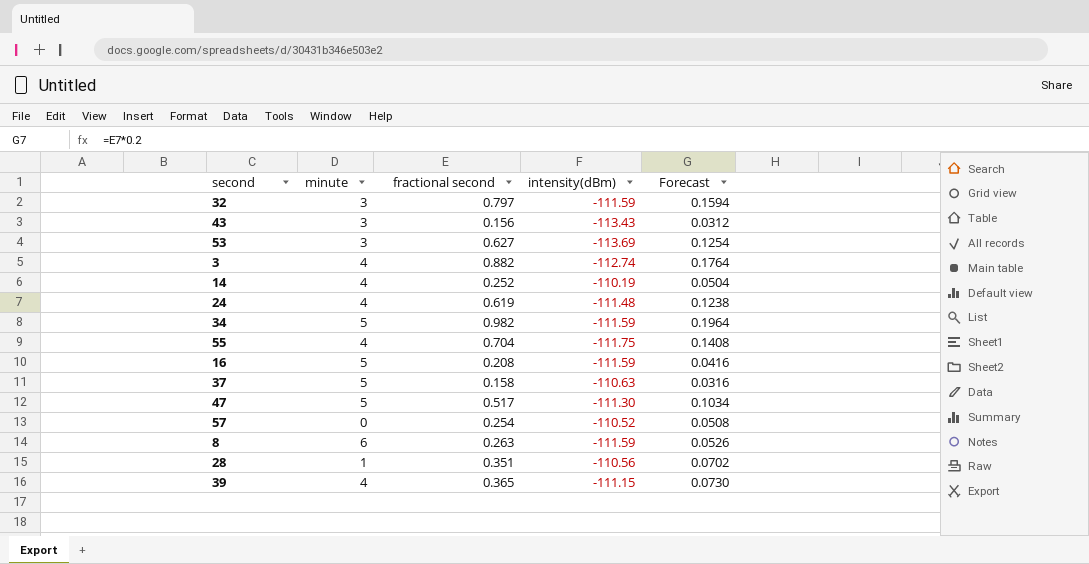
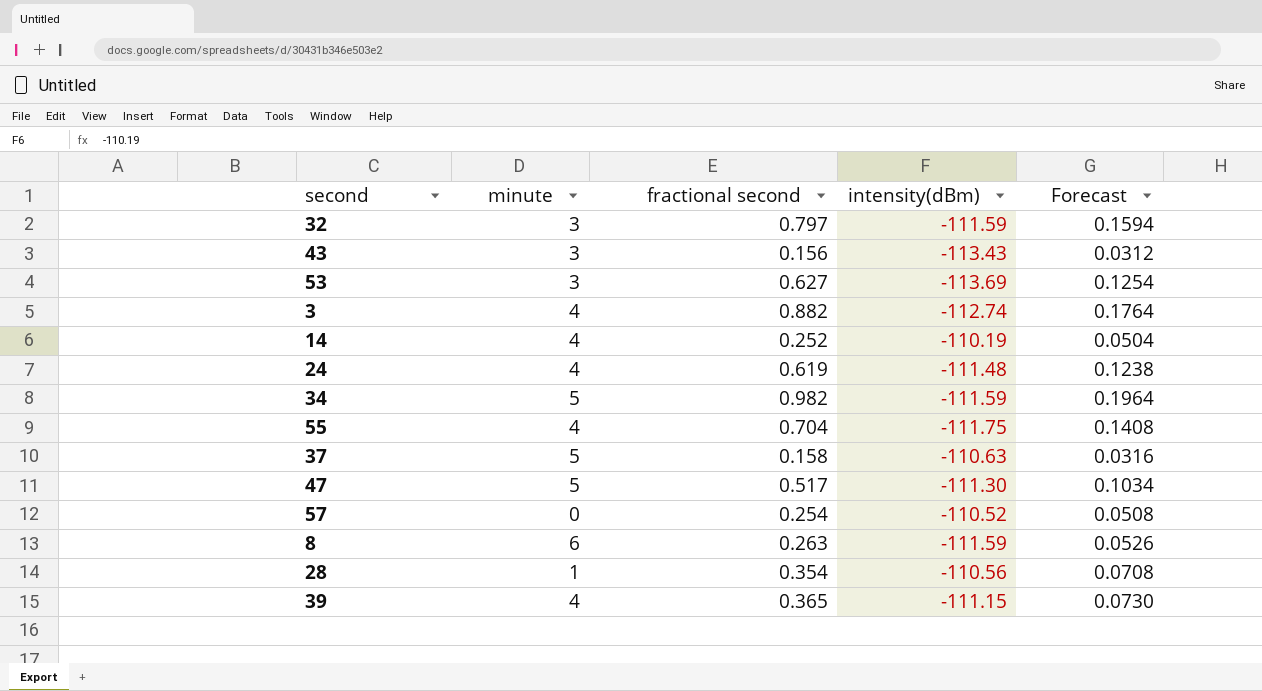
row 16: 5 | 0.208 | -111.59 | 0.0416 -> none
28 | fractional second: 0.351 -> 0.354
28 | Forecast: 0.0702 -> 0.0708

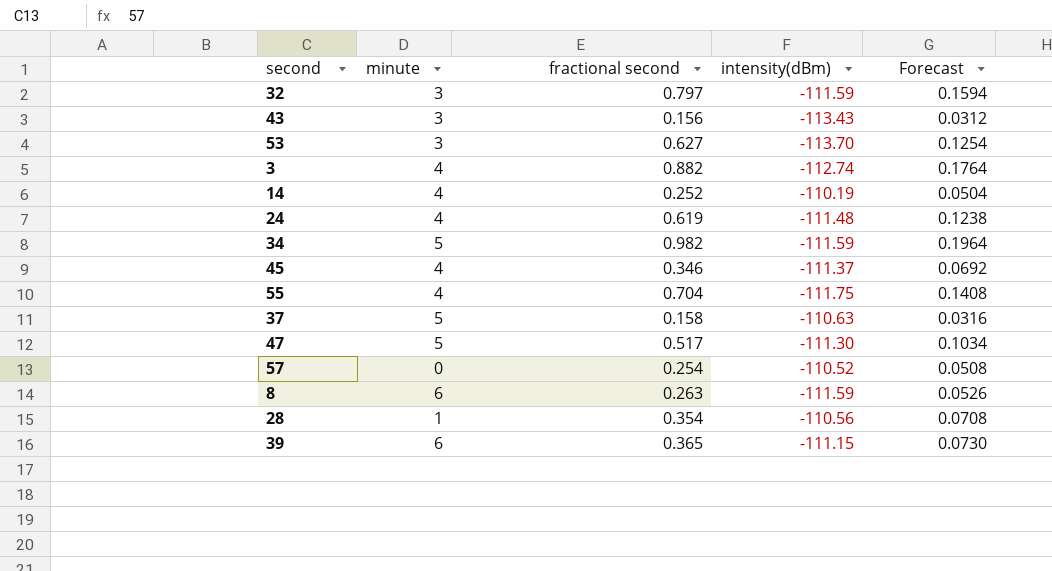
53 | intensity(dBm): -113.69 -> -113.70
row 45: none -> 4 | 0.346 | -111.37 | 0.0692
39 | minute: 4 -> 6

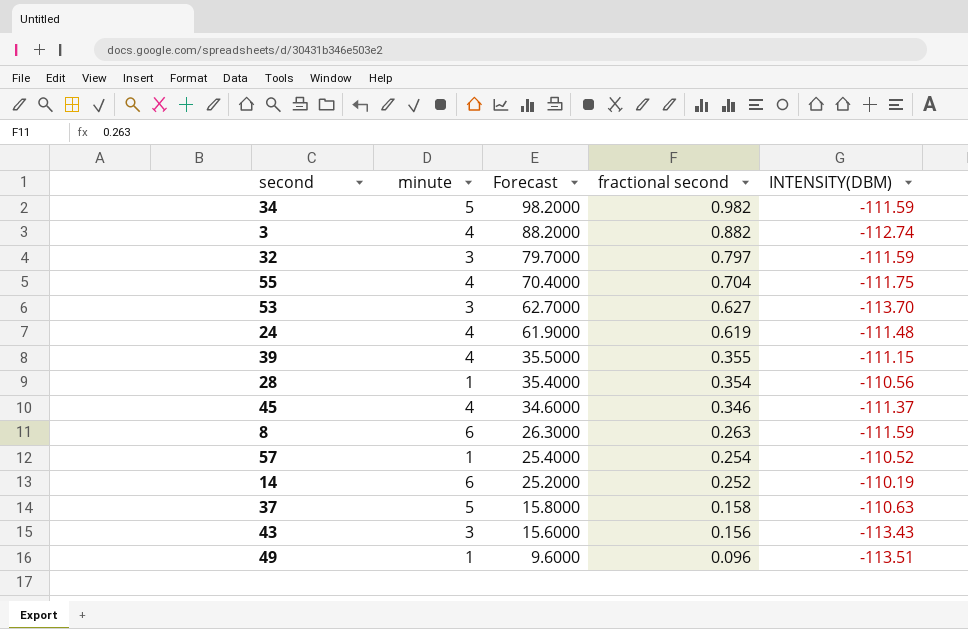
row order: none -> Forecast descending
column Forecast | formula: [fractional second] * 0.2 -> [fractional second] * 100
column Forecast | position: 5 -> 3
column name: intensity(dBm) -> INTENSITY(DBM)
row 47: 5 | 0.517 | -111.30 | 0.1034 -> none
39 | minute: 6 -> 4
39 | fractional second: 0.365 -> 0.355
57 | minute: 0 -> 1
14 | minute: 4 -> 6
row 49: none -> 1 | 9.6000 | 0.096 | -113.51

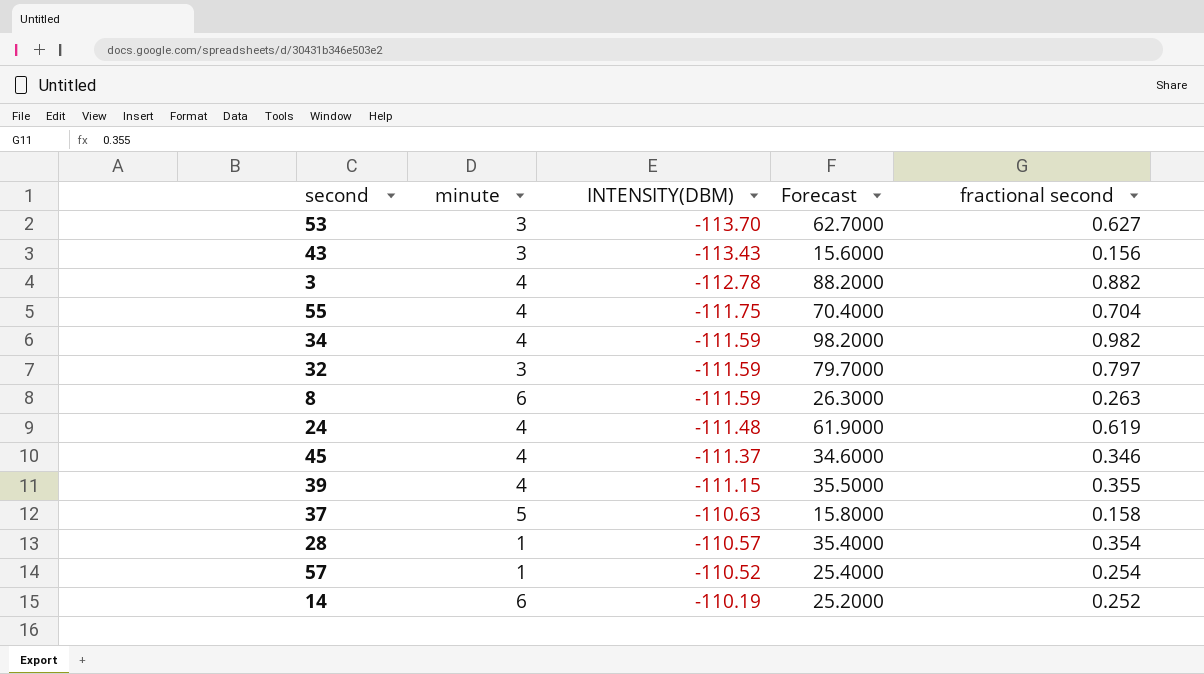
row order: Forecast descending -> INTENSITY(DBM) ascending
column INTENSITY(DBM) | position: 5 -> 3
row 49: 1 | 9.6000 | 0.096 | -113.51 -> none
3 | INTENSITY(DBM): -112.74 -> -112.78
34 | minute: 5 -> 4
28 | INTENSITY(DBM): -110.56 -> -110.57

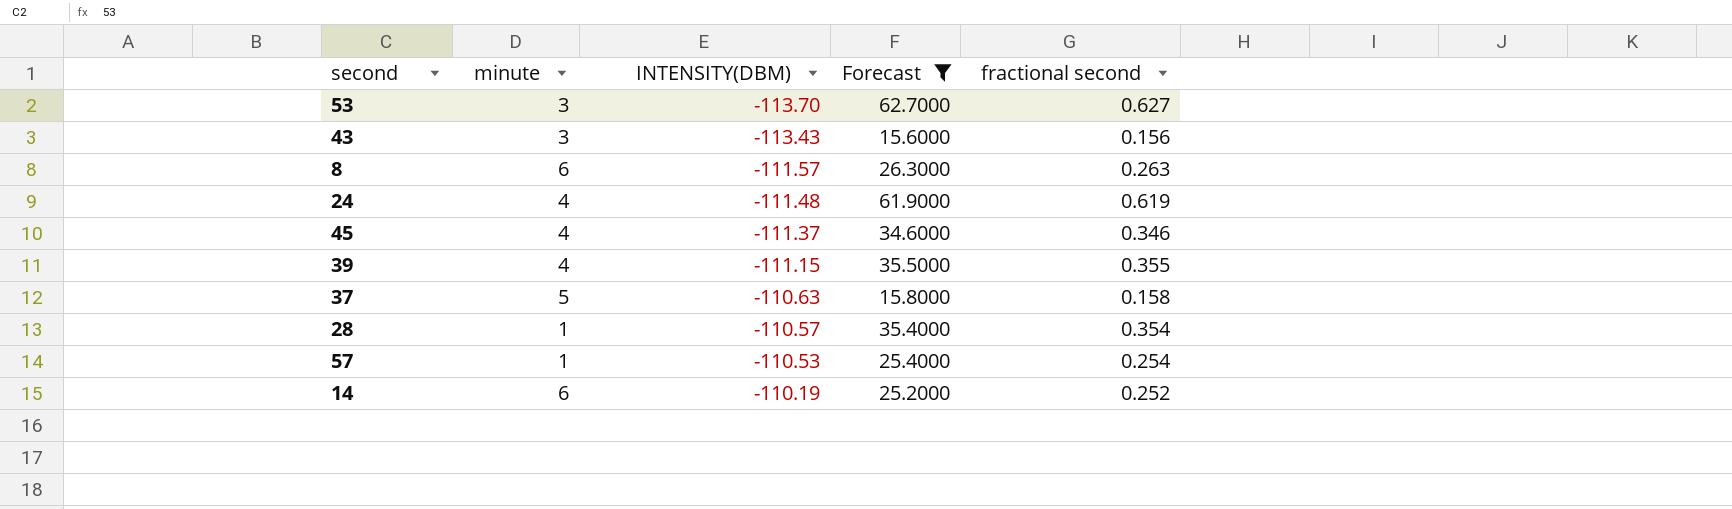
filter: none -> Forecast <= 62.7000
8 | INTENSITY(DBM): -111.59 -> -111.57
57 | INTENSITY(DBM): -110.52 -> -110.53

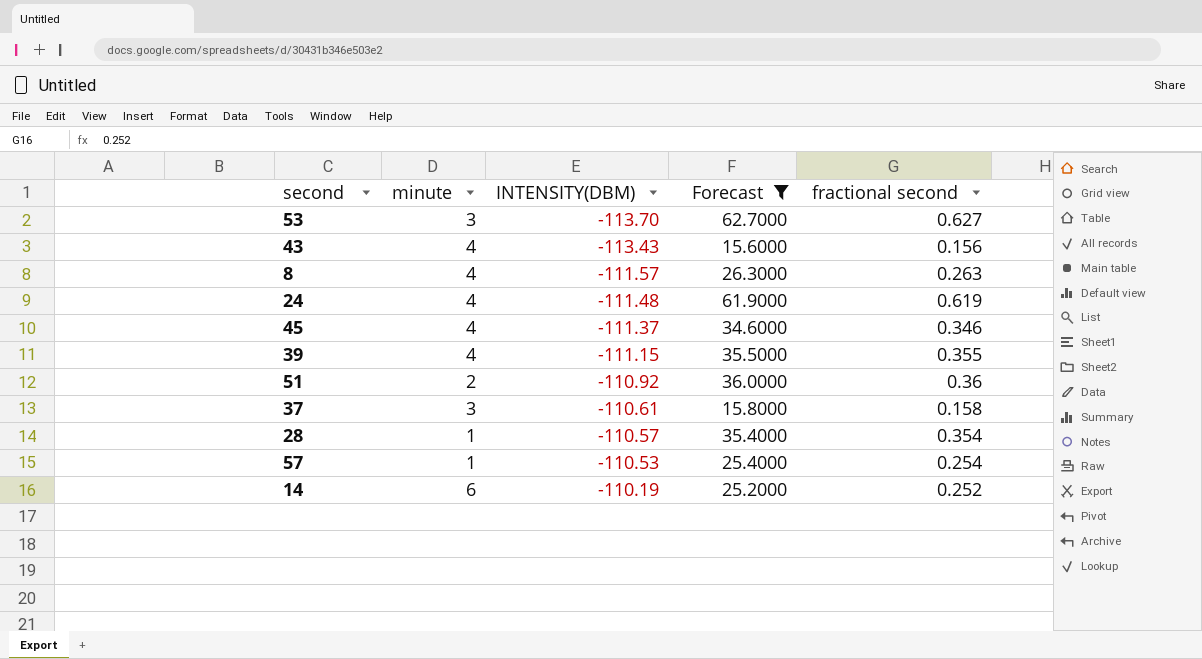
43 | minute: 3 -> 4
8 | minute: 6 -> 4
row 51: none -> 2 | -110.92 | 36.0000 | 0.36
37 | minute: 5 -> 3
37 | INTENSITY(DBM): -110.63 -> -110.61

